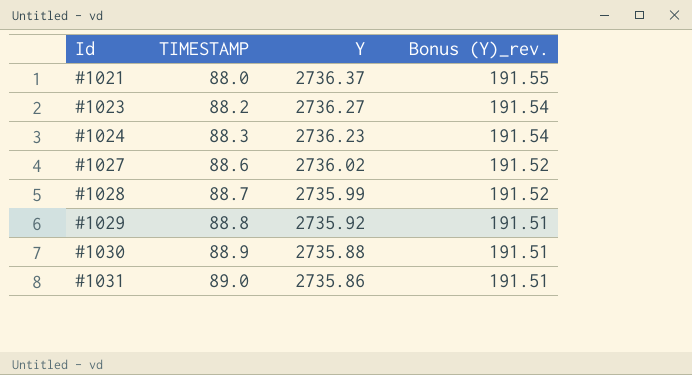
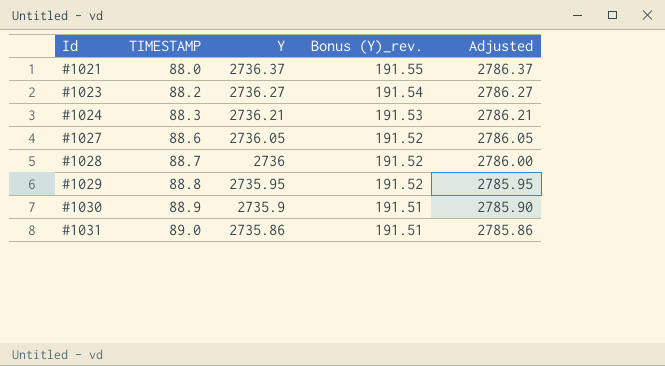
column Adjusted | formula: none -> [Y] + 50
#1024 | Y: 2736.23 -> 2736.21
#1024 | Bonus (Y)_rev.: 191.54 -> 191.53
#1027 | Y: 2736.02 -> 2736.05
#1028 | Y: 2735.99 -> 2736
#1029 | Y: 2735.92 -> 2735.95
#1029 | Bonus (Y)_rev.: 191.51 -> 191.52
#1030 | Y: 2735.88 -> 2735.9

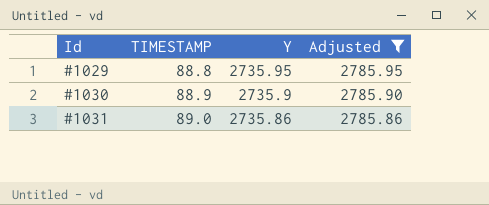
filter: none -> Adjusted <= 2785.95
column Bonus (Y)_rev. | formula: [Y] * 0.07 -> none

